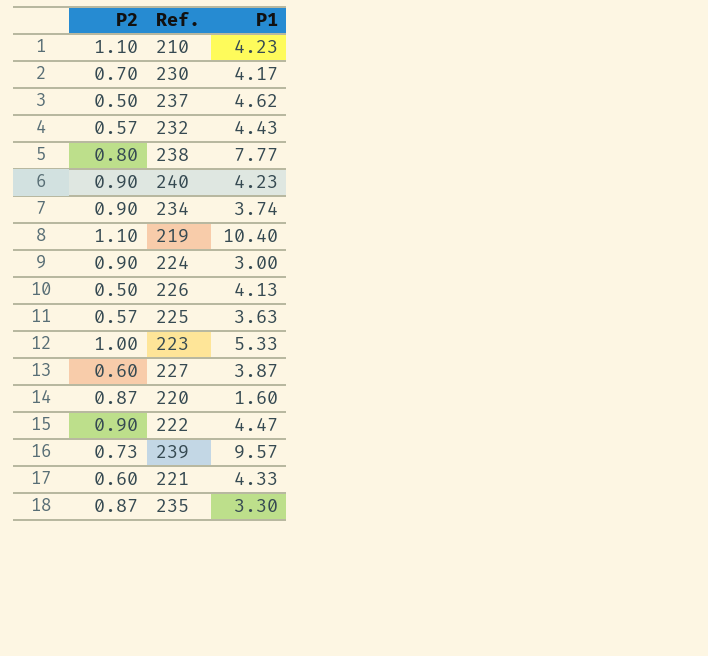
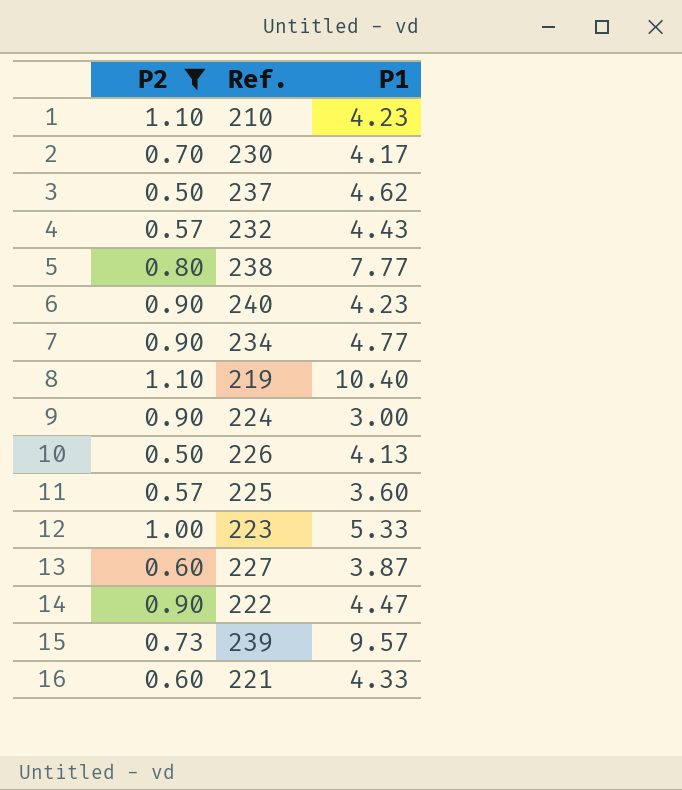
filter: none -> P2 != 0.87
234 | P1: 3.74 -> 4.77
225 | P1: 3.63 -> 3.60

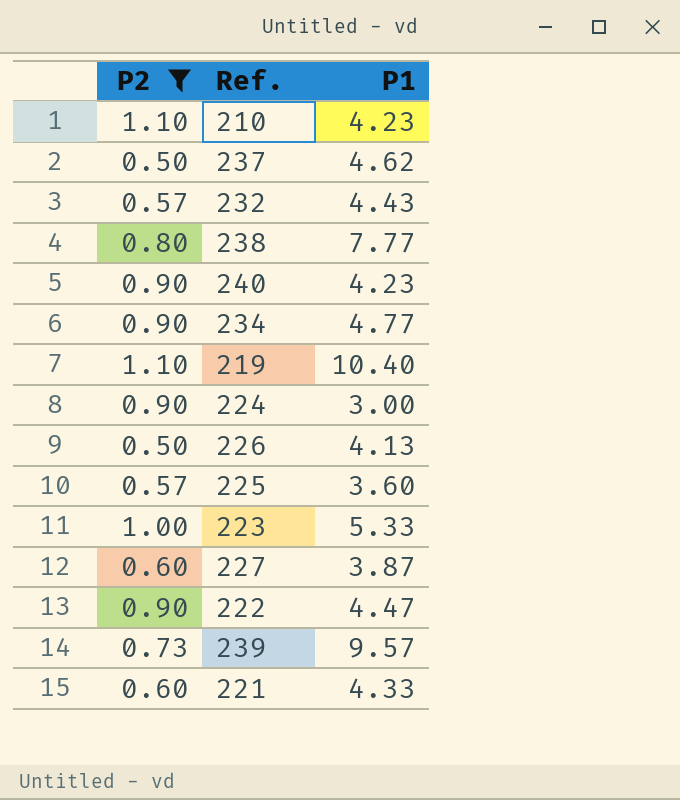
row 230: 0.70 | 4.17 -> none

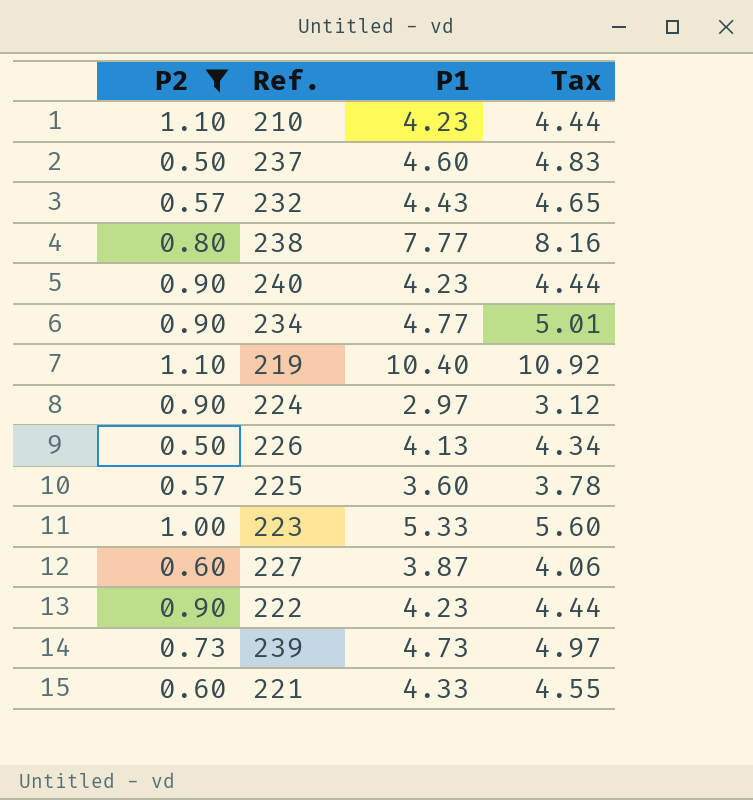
column Tax | formula: none -> [P1] * 1.05
237 | P1: 4.62 -> 4.60
224 | P1: 3.00 -> 2.97
222 | P1: 4.47 -> 4.23
239 | P1: 9.57 -> 4.73

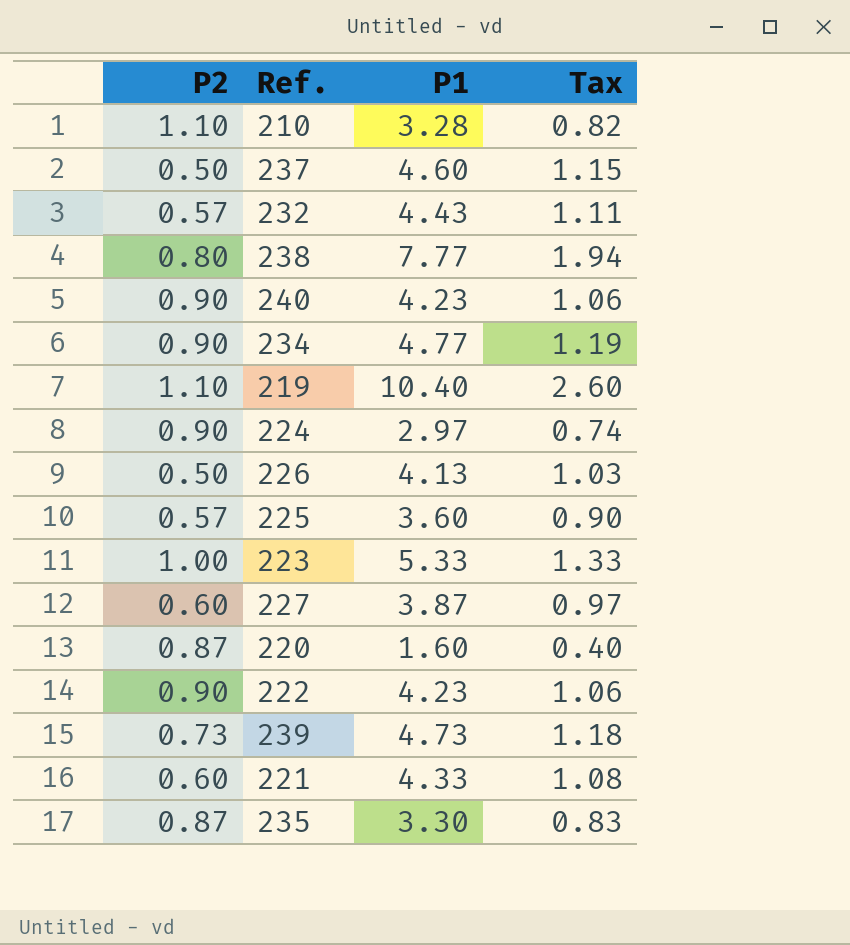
filter: P2 != 0.87 -> none
column Tax | formula: [P1] * 1.05 -> [P1] * 0.25
210 | P1: 4.23 -> 3.28

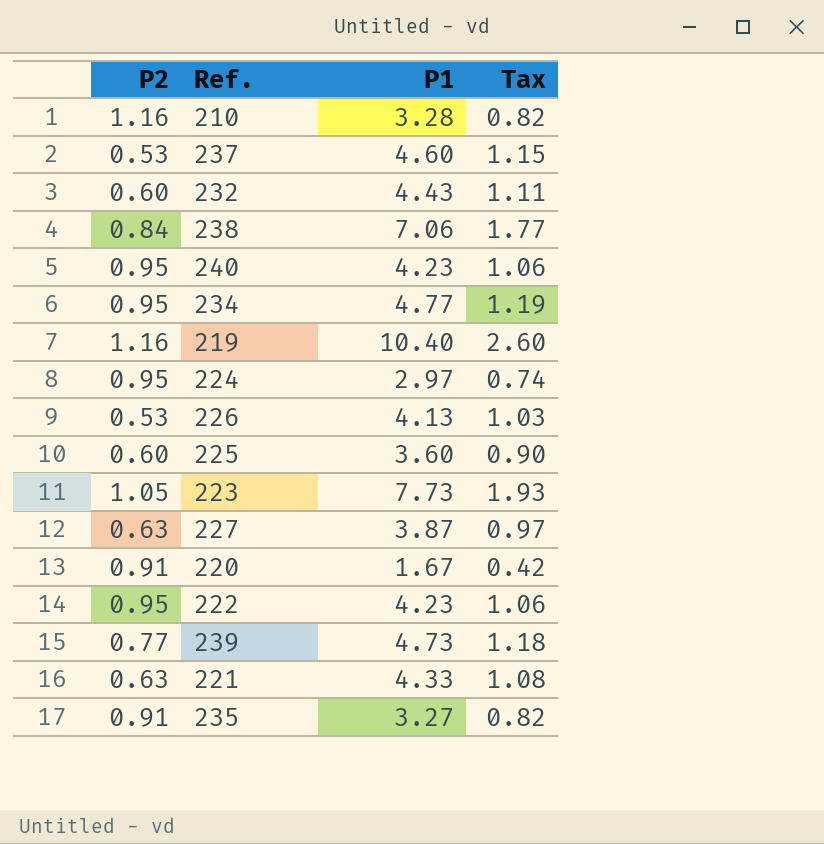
210 | P2: 1.10 -> 1.16
237 | P2: 0.50 -> 0.53
232 | P2: 0.57 -> 0.60
238 | P2: 0.80 -> 0.84
238 | P1: 7.77 -> 7.06
238 | Tax: 1.94 -> 1.77
240 | P2: 0.90 -> 0.95
234 | P2: 0.90 -> 0.95
219 | P2: 1.10 -> 1.16
224 | P2: 0.90 -> 0.95
226 | P2: 0.50 -> 0.53
225 | P2: 0.57 -> 0.60
223 | P2: 1.00 -> 1.05
223 | P1: 5.33 -> 7.73
223 | Tax: 1.33 -> 1.93
227 | P2: 0.60 -> 0.63
220 | P2: 0.87 -> 0.91
220 | P1: 1.60 -> 1.67
220 | Tax: 0.40 -> 0.42
222 | P2: 0.90 -> 0.95
239 | P2: 0.73 -> 0.77
221 | P2: 0.60 -> 0.63
235 | P2: 0.87 -> 0.91
235 | P1: 3.30 -> 3.27
235 | Tax: 0.83 -> 0.82

